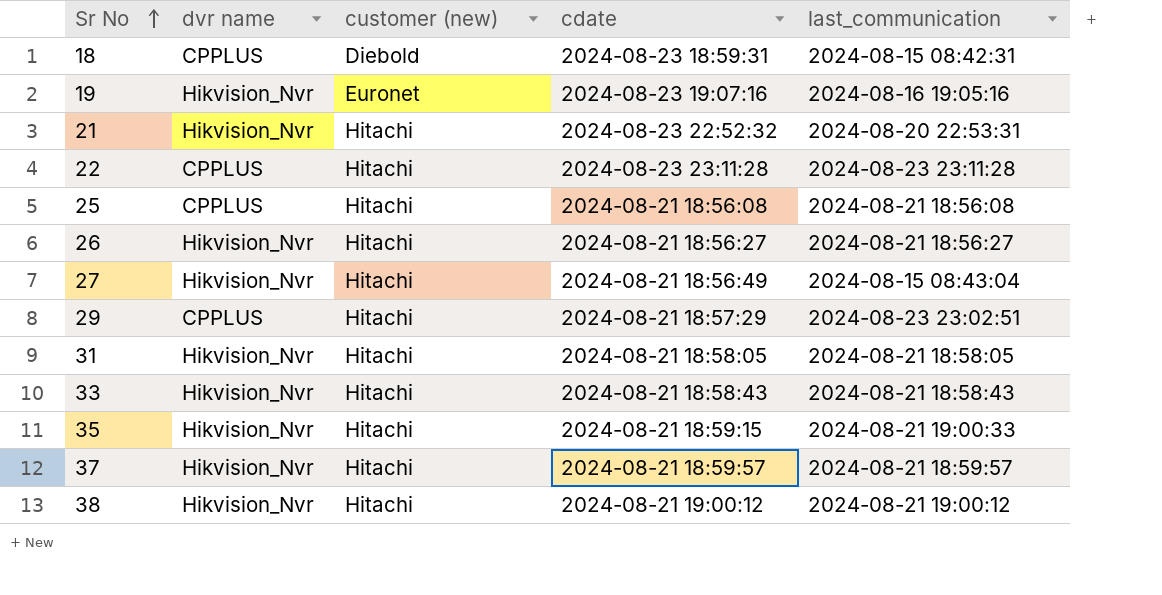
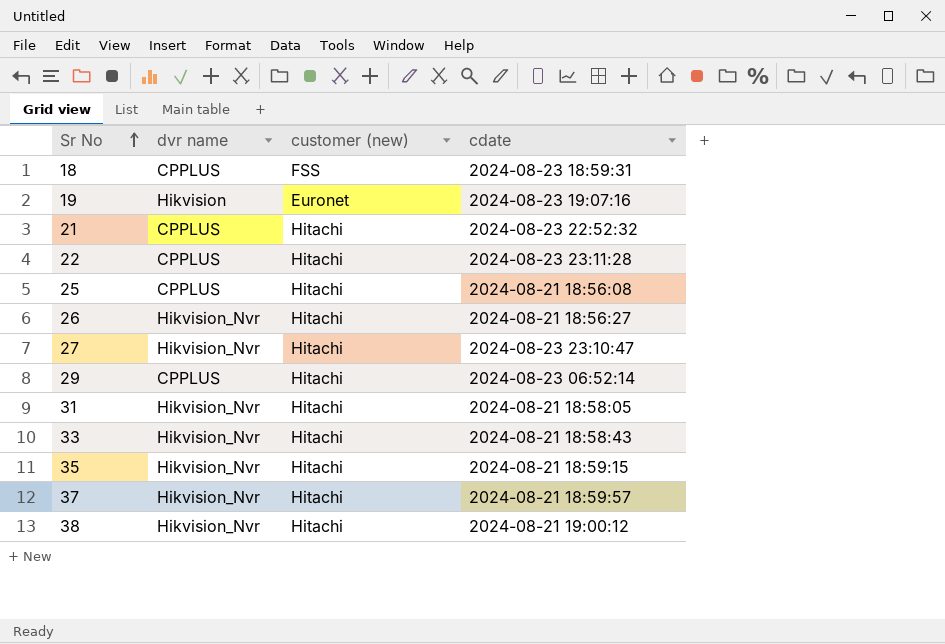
column last_communication | position: 5 -> none
18 | customer (new): Diebold -> FSS
19 | dvr name: Hikvision_Nvr -> Hikvision
21 | dvr name: Hikvision_Nvr -> CPPLUS
27 | cdate: 2024-08-21 18:56:49 -> 2024-08-23 23:10:47
29 | cdate: 2024-08-21 18:57:29 -> 2024-08-23 06:52:14

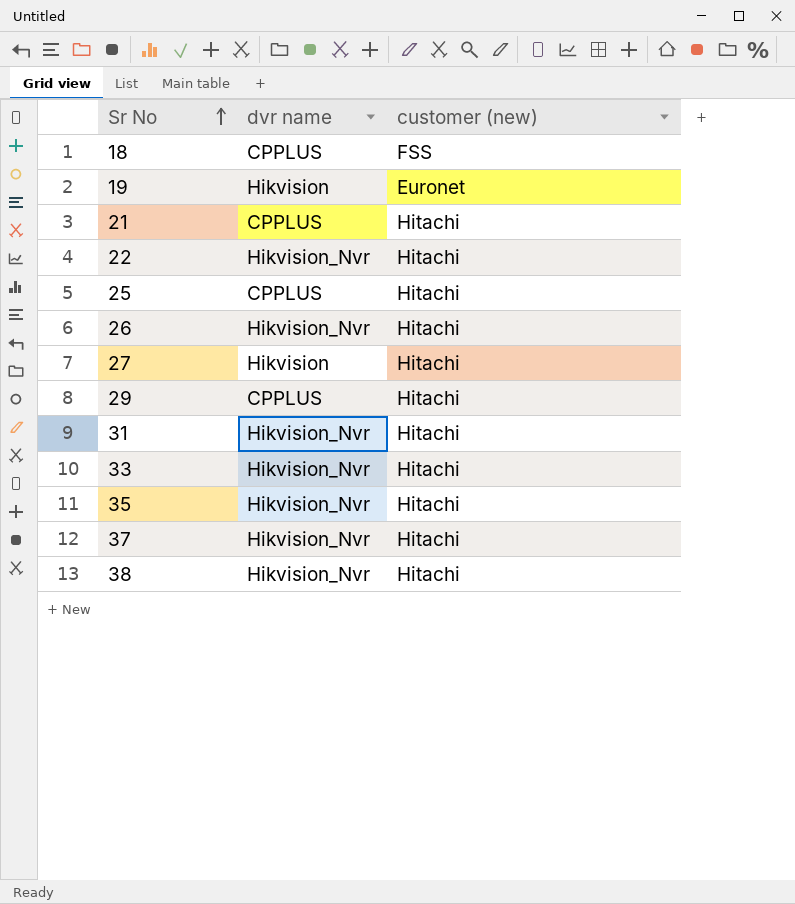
column cdate | position: 4 -> none
22 | dvr name: CPPLUS -> Hikvision_Nvr
27 | dvr name: Hikvision_Nvr -> Hikvision

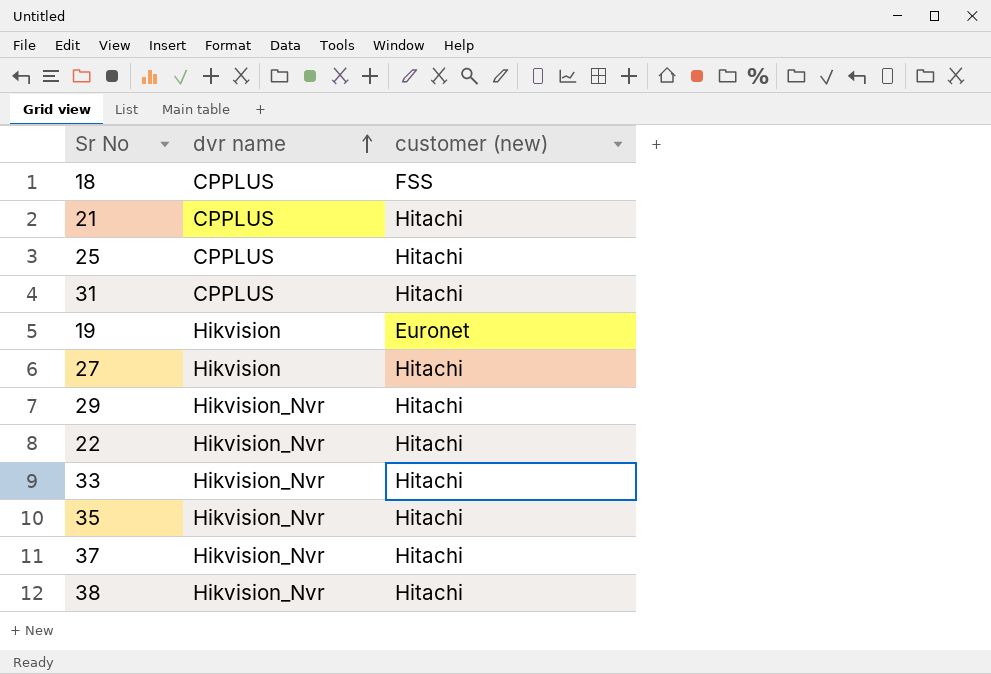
row order: Sr No ascending -> dvr name ascending
row 26: Hikvision_Nvr | Hitachi -> none
31 | dvr name: Hikvision_Nvr -> CPPLUS
29 | dvr name: CPPLUS -> Hikvision_Nvr

